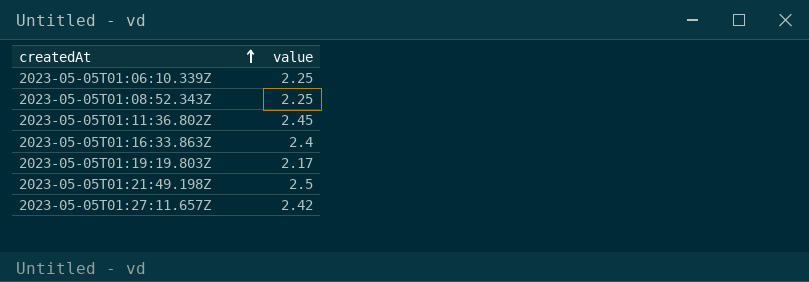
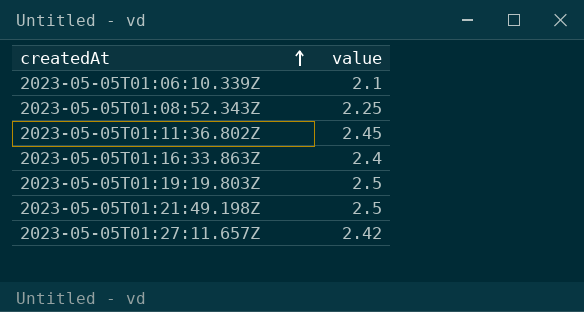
2023-05-05T01:06:10.339Z | value: 2.25 -> 2.1
2023-05-05T01:19:19.803Z | value: 2.17 -> 2.5

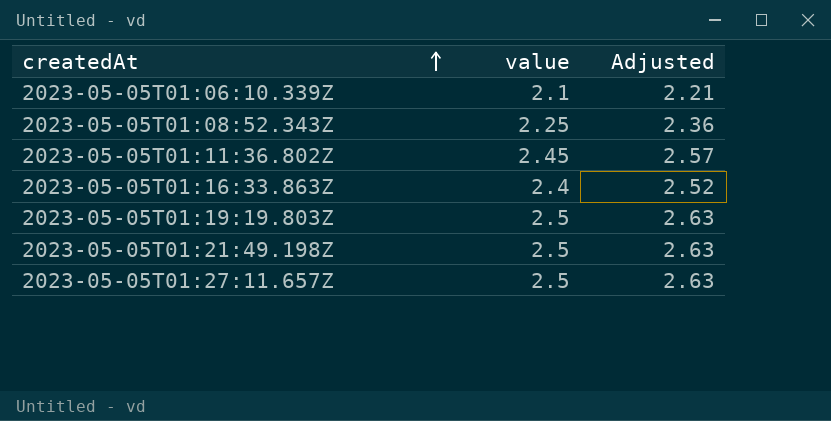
column Adjusted | formula: none -> [value] * 1.05
2023-05-05T01:27:11.657Z | value: 2.42 -> 2.5

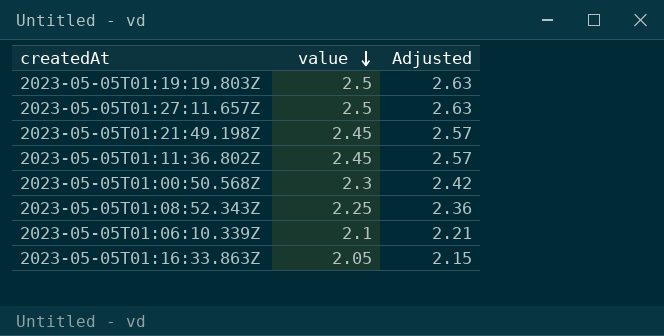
row order: createdAt ascending -> value descending
2023-05-05T01:21:49.198Z | value: 2.5 -> 2.45
2023-05-05T01:21:49.198Z | Adjusted: 2.63 -> 2.57
row 2023-05-05T01:00:50.568Z: none -> 2.3 | 2.42
2023-05-05T01:16:33.863Z | value: 2.4 -> 2.05
2023-05-05T01:16:33.863Z | Adjusted: 2.52 -> 2.15

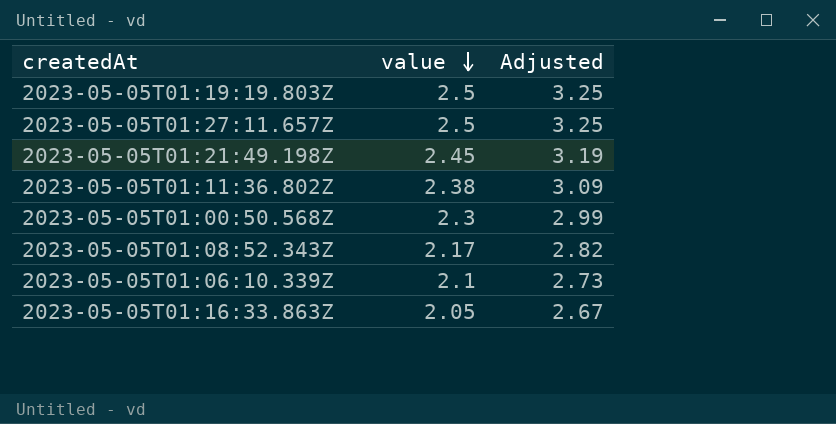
column Adjusted | formula: [value] * 1.05 -> [value] * 1.3
2023-05-05T01:11:36.802Z | value: 2.45 -> 2.38
2023-05-05T01:08:52.343Z | value: 2.25 -> 2.17

